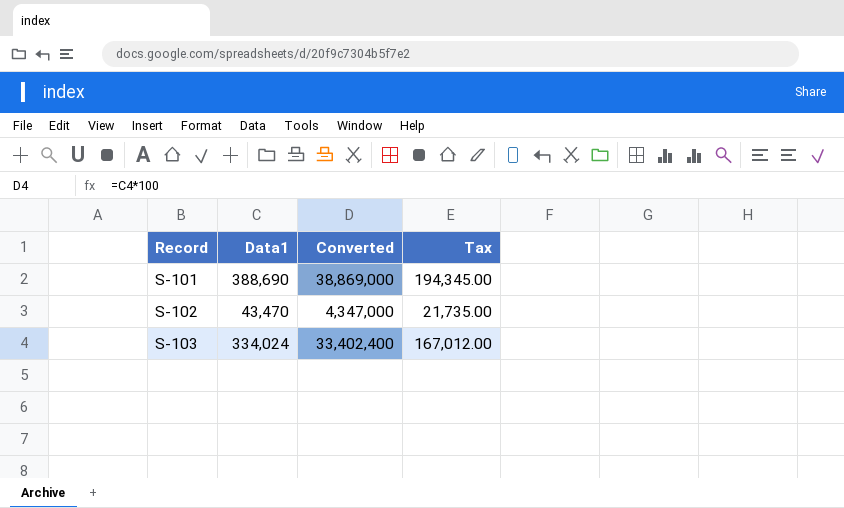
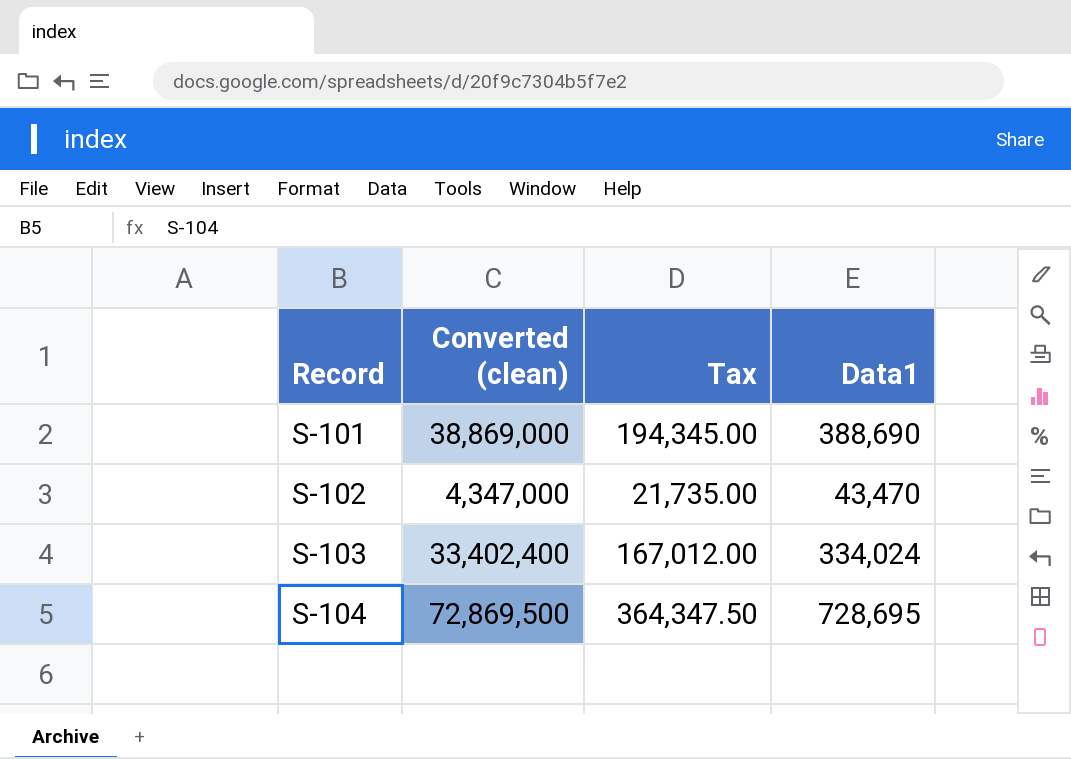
column name: Converted -> Converted (clean)
column Data1 | position: 2 -> 4
row S-104: none -> 72,869,500 | 364,347.50 | 728,695

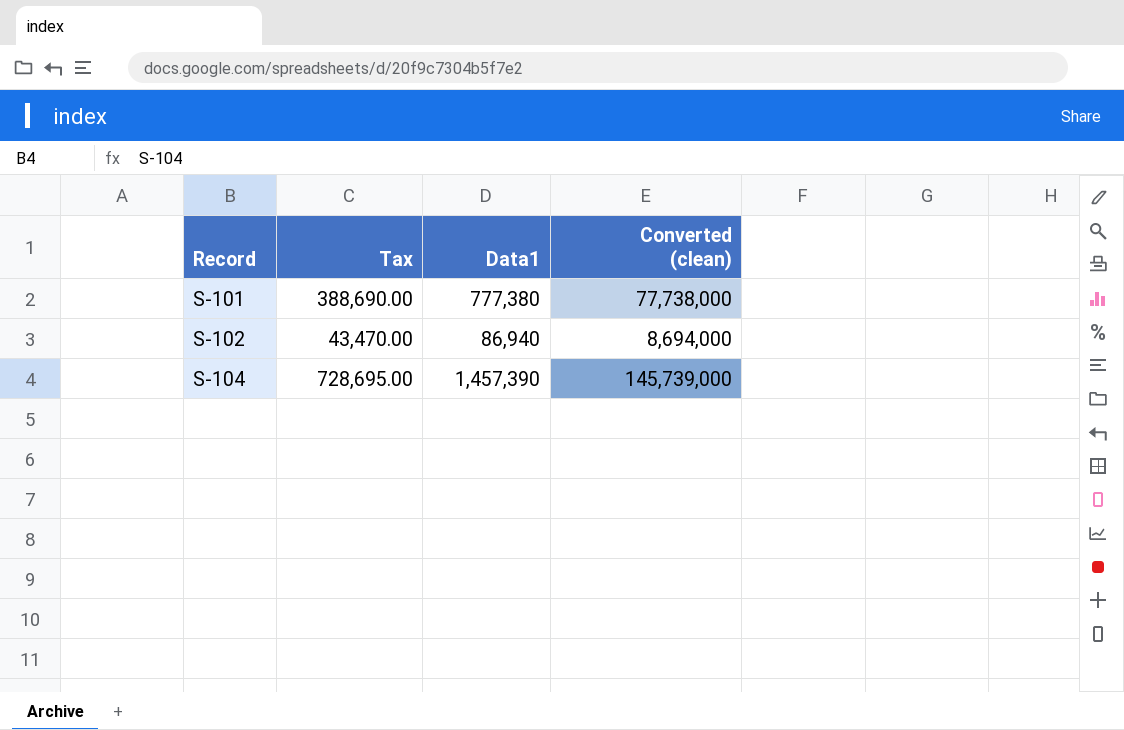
column Converted (clean) | position: 2 -> 4
row S-103: 33,402,400 | 167,012.00 | 334,024 -> none
S-101 | Tax: 194,345.00 -> 388,690.00
S-101 | Data1: 388,690 -> 777,380
S-101 | Converted (clean): 38,869,000 -> 77,738,000
S-102 | Tax: 21,735.00 -> 43,470.00
S-102 | Data1: 43,470 -> 86,940
S-102 | Converted (clean): 4,347,000 -> 8,694,000
S-104 | Tax: 364,347.50 -> 728,695.00
S-104 | Data1: 728,695 -> 1,457,390
S-104 | Converted (clean): 72,869,500 -> 145,739,000

